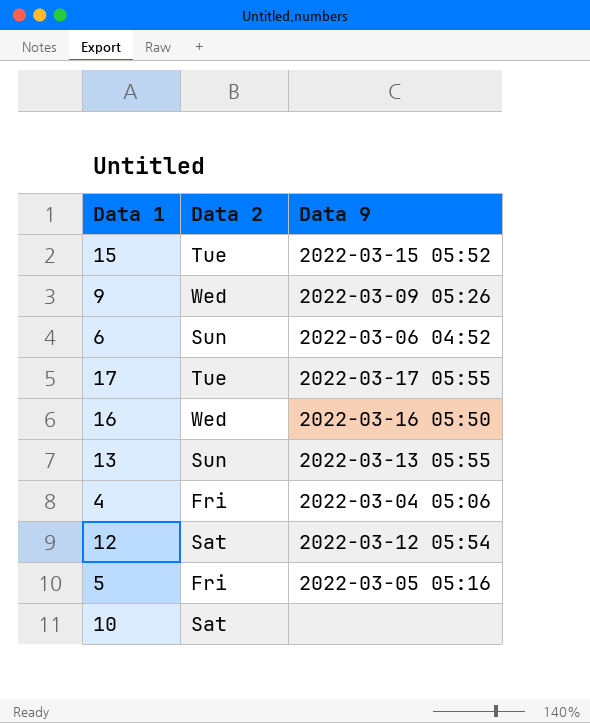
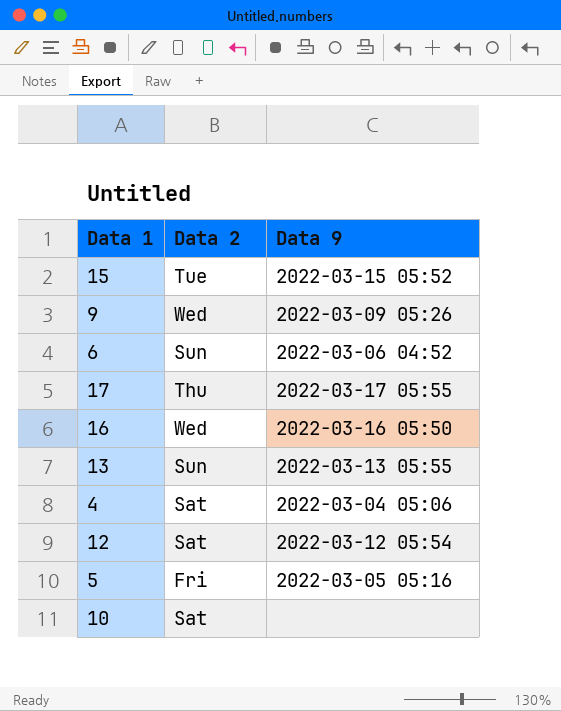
17 | Data 2: Tue -> Thu
4 | Data 2: Fri -> Sat

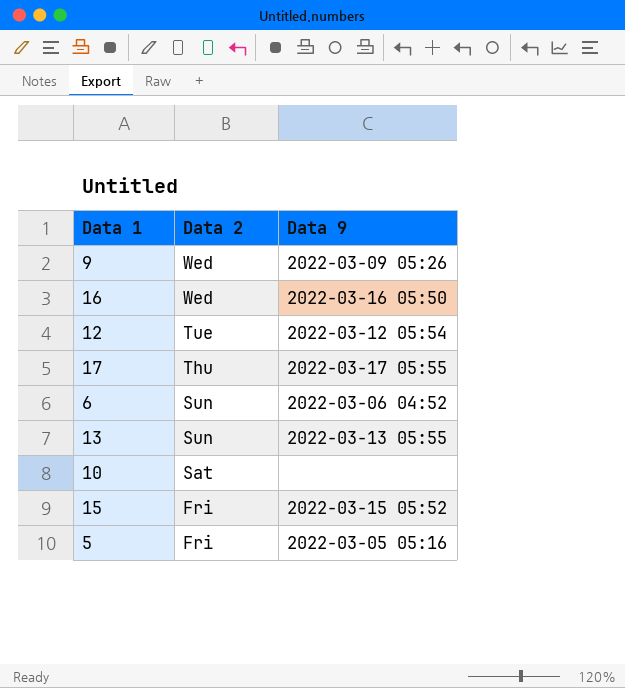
row order: none -> Data 2 descending
row 4: Sat | 2022-03-04 05:06 -> none
12 | Data 2: Sat -> Tue
15 | Data 2: Tue -> Fri

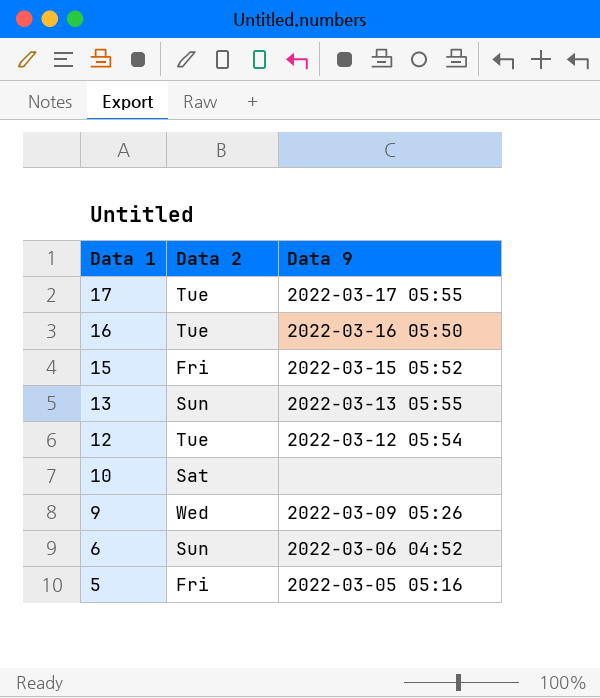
row order: Data 2 descending -> Data 1 descending
17 | Data 2: Thu -> Tue
16 | Data 2: Wed -> Tue

